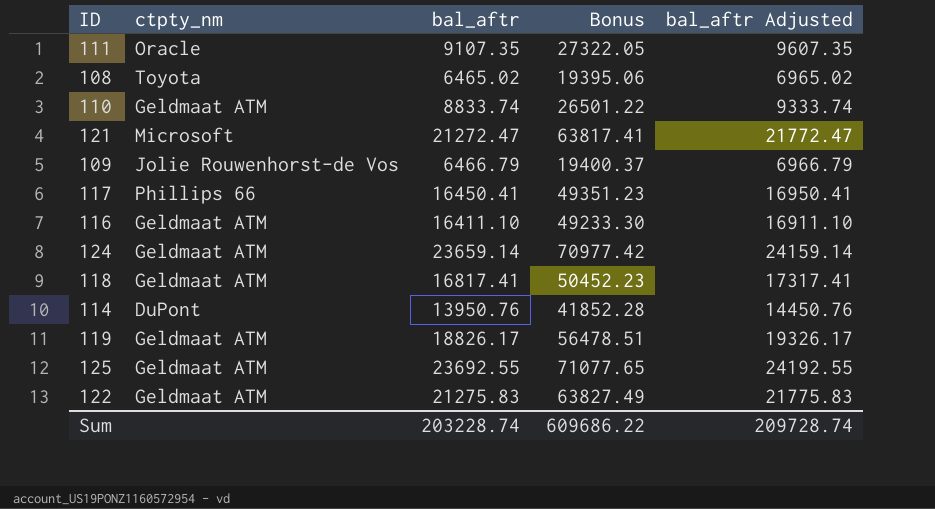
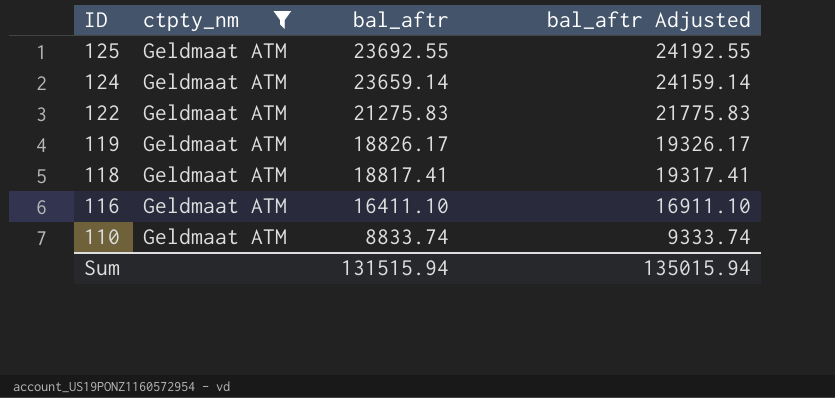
filter: none -> ctpty_nm = Geldmaat ATM
row order: none -> ID descending
column Bonus | formula: [bal_aftr] * 3 -> none
118 | bal_aftr: 16817.41 -> 18817.41
118 | bal_aftr Adjusted: 17317.41 -> 19317.41
Sum | bal_aftr: 203228.74 -> 131515.94
Sum | bal_aftr Adjusted: 209728.74 -> 135015.94

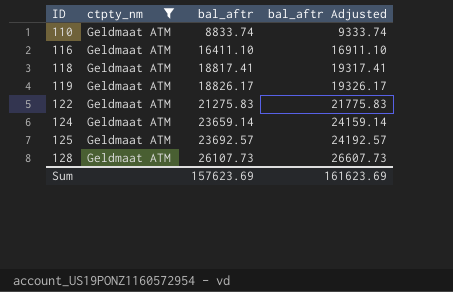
row order: ID descending -> ID ascending
125 | bal_aftr: 23692.55 -> 23692.57
125 | bal_aftr Adjusted: 24192.55 -> 24192.57
row 128: none -> Geldmaat ATM | 26107.73 | 26607.73
Sum | bal_aftr: 131515.94 -> 157623.69
Sum | bal_aftr Adjusted: 135015.94 -> 161623.69

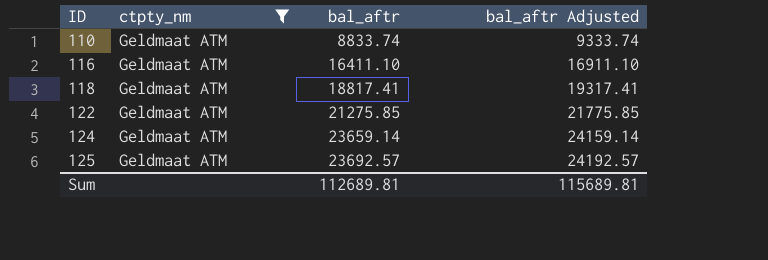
row 119: Geldmaat ATM | 18826.17 | 19326.17 -> none
row 128: Geldmaat ATM | 26107.73 | 26607.73 -> none
122 | bal_aftr: 21275.83 -> 21275.85
122 | bal_aftr Adjusted: 21775.83 -> 21775.85
Sum | bal_aftr: 157623.69 -> 112689.81
Sum | bal_aftr Adjusted: 161623.69 -> 115689.81

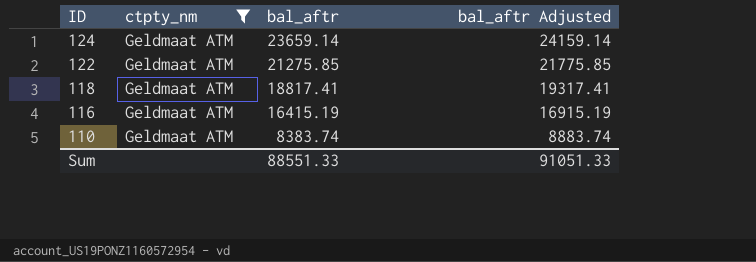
row order: ID ascending -> ID descending
row 125: Geldmaat ATM | 23692.57 | 24192.57 -> none
116 | bal_aftr: 16411.10 -> 16415.19
116 | bal_aftr Adjusted: 16911.10 -> 16915.19
110 | bal_aftr: 8833.74 -> 8383.74
110 | bal_aftr Adjusted: 9333.74 -> 8883.74
Sum | bal_aftr: 112689.81 -> 88551.33
Sum | bal_aftr Adjusted: 115689.81 -> 91051.33

